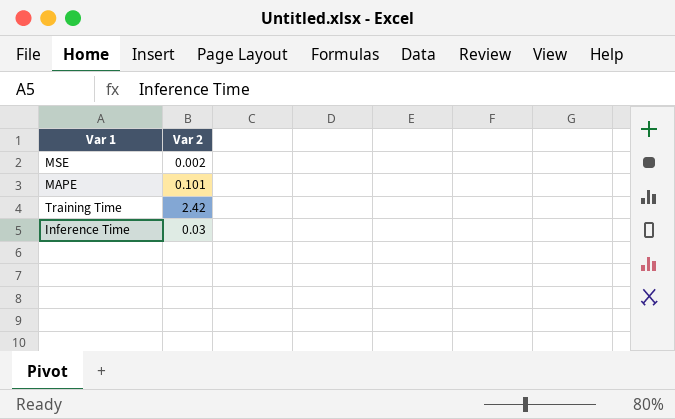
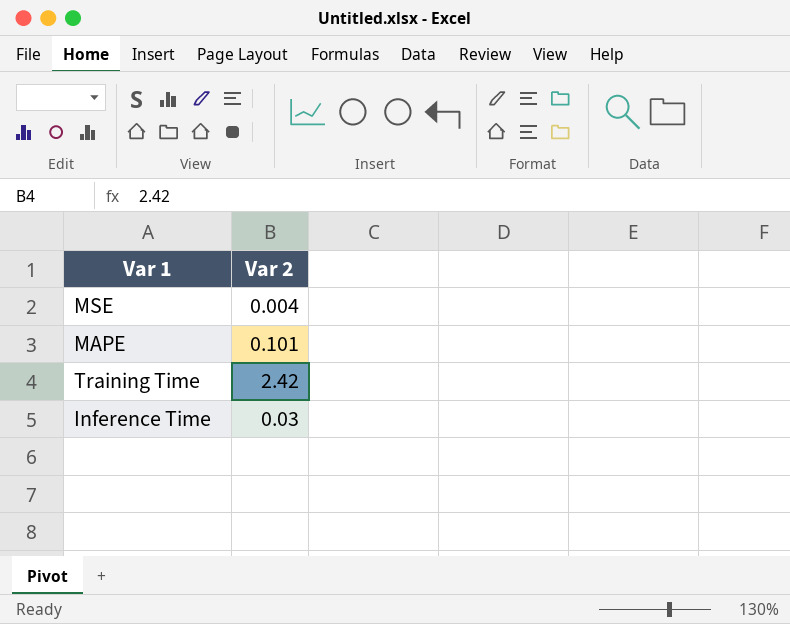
MSE | Var 2: 0.002 -> 0.004

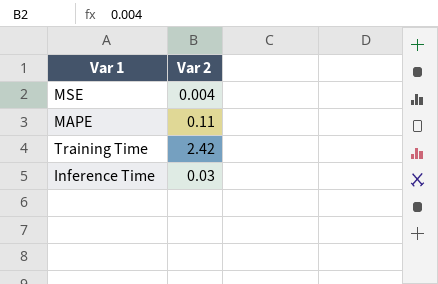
MAPE | Var 2: 0.101 -> 0.11

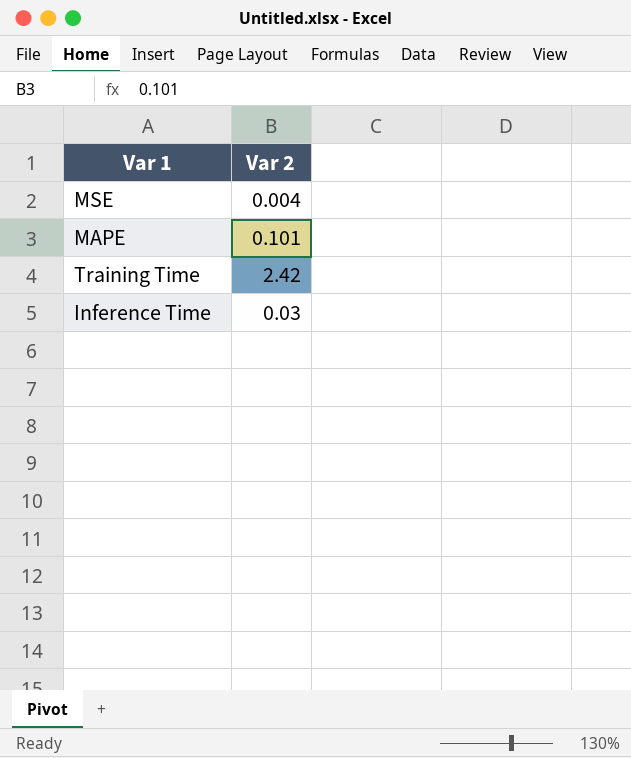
MAPE | Var 2: 0.11 -> 0.101

